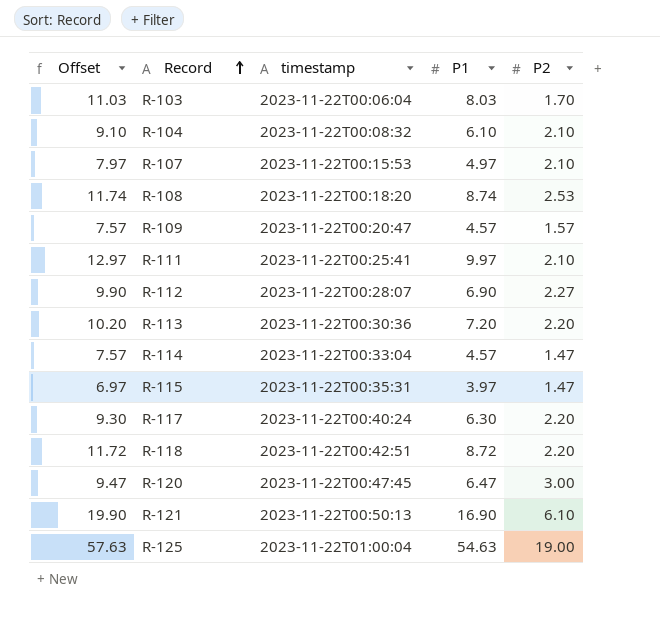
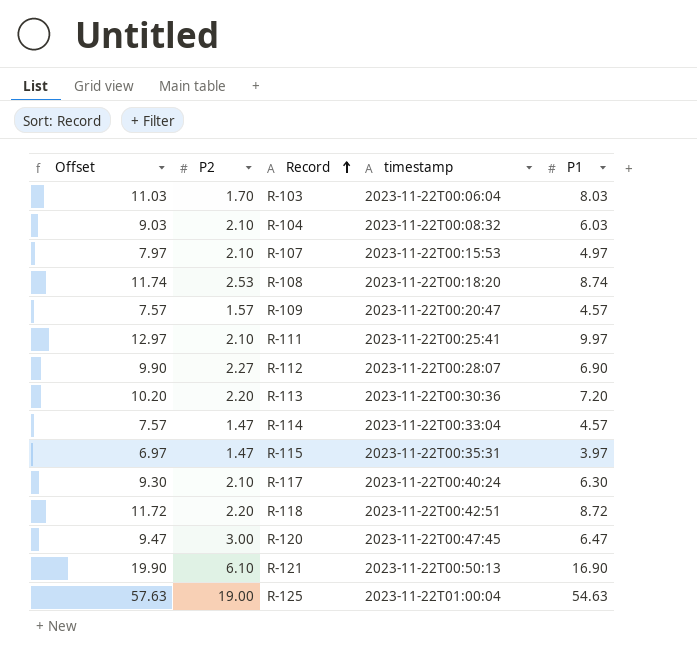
column P2 | position: 5 -> 2
R-104 | Offset: 9.10 -> 9.03
R-104 | P1: 6.10 -> 6.03
R-117 | P2: 2.20 -> 2.10

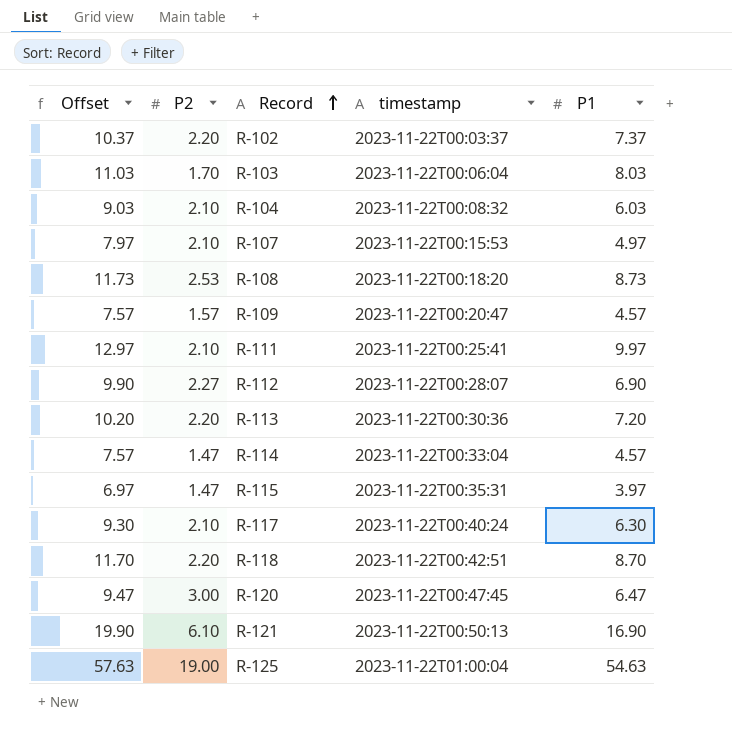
row R-102: none -> 10.37 | 2.20 | 2023-11-22T00:03:37 | 7.37
R-108 | Offset: 11.74 -> 11.73
R-108 | P1: 8.74 -> 8.73
R-118 | Offset: 11.72 -> 11.70
R-118 | P1: 8.72 -> 8.70

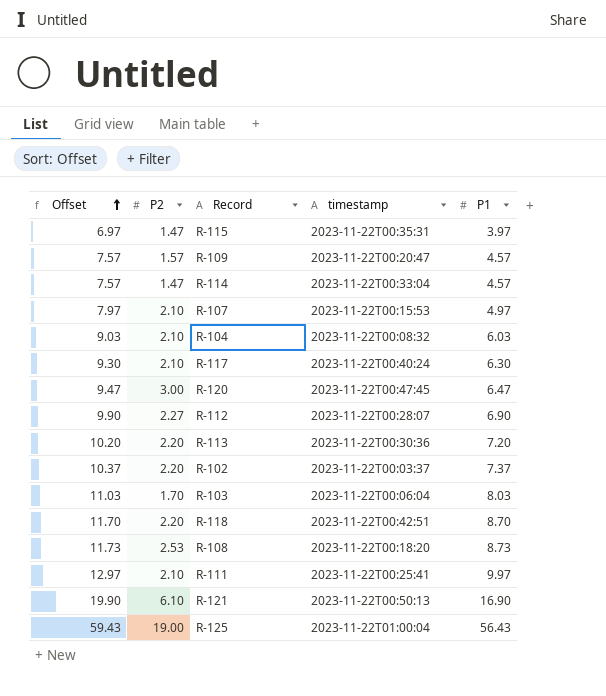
row order: Record ascending -> Offset ascending
R-125 | Offset: 57.63 -> 59.43
R-125 | P1: 54.63 -> 56.43

